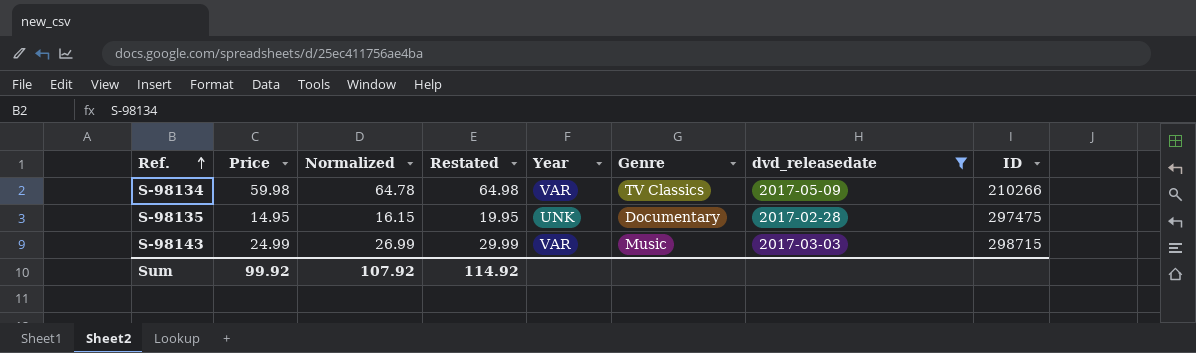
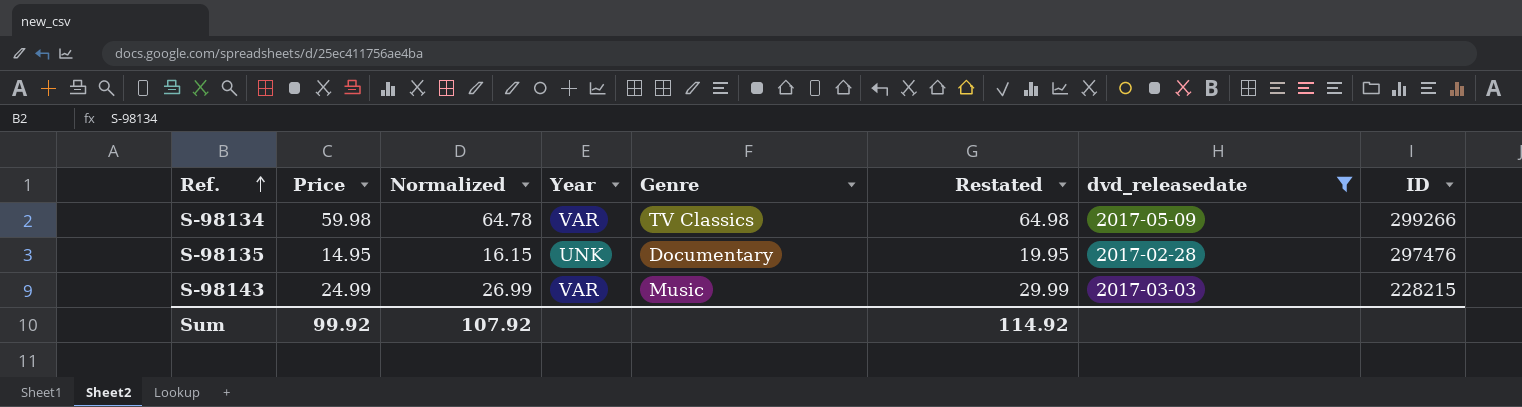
column Restated | position: 4 -> 6
S-98134 | ID: 210266 -> 299266
S-98135 | ID: 297475 -> 297476
S-98143 | ID: 298715 -> 228215

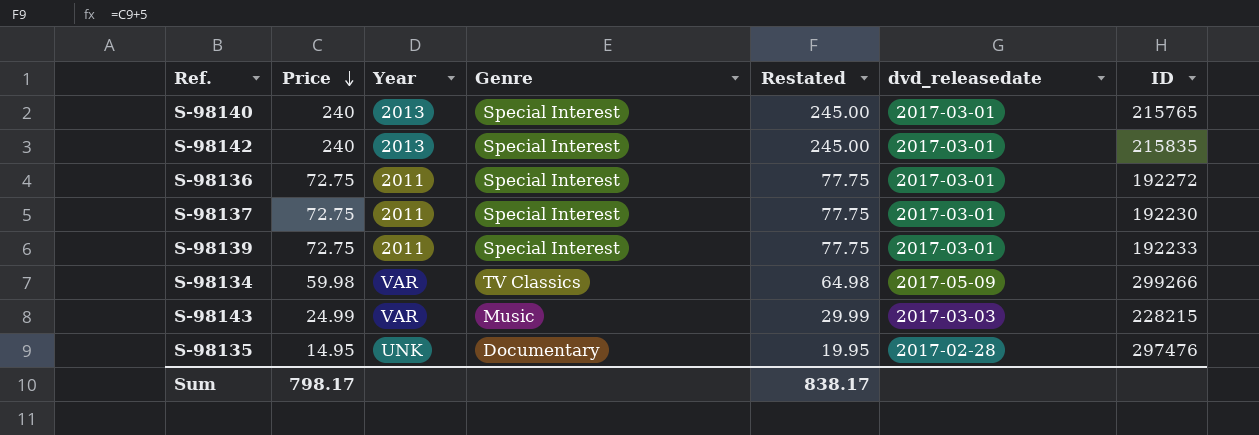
filter: dvd_releasedate != 2017-03-01 -> none
row order: Ref. ascending -> Price descending
column Normalized | formula: [Price] * 1.08 -> none
Sum | Price: 99.92 -> 798.17
Sum | Restated: 114.92 -> 838.17

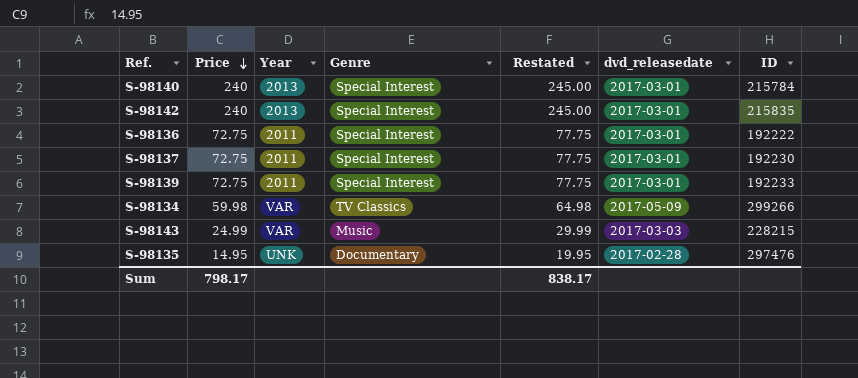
S-98140 | ID: 215765 -> 215784
S-98136 | ID: 192272 -> 192222

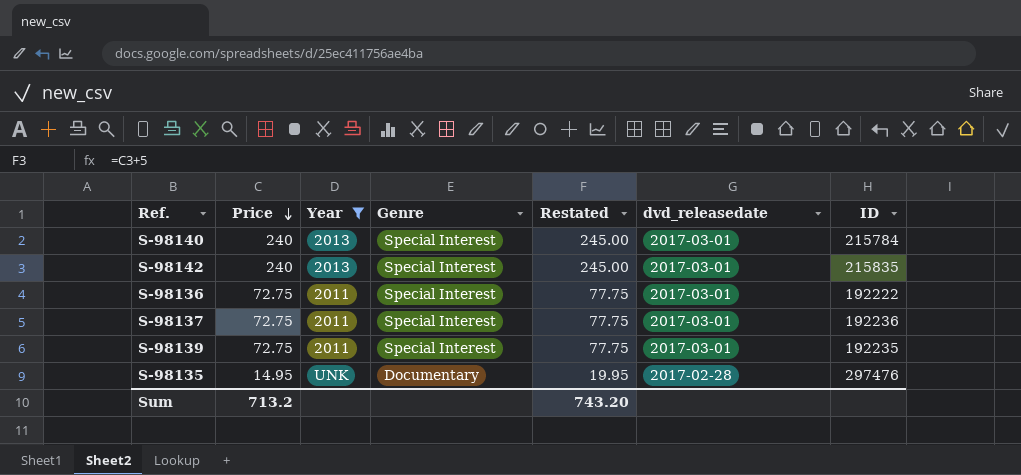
filter: none -> Year != VAR
S-98137 | ID: 192230 -> 192236
S-98139 | ID: 192233 -> 192235
Sum | Price: 798.17 -> 713.2
Sum | Restated: 838.17 -> 743.20

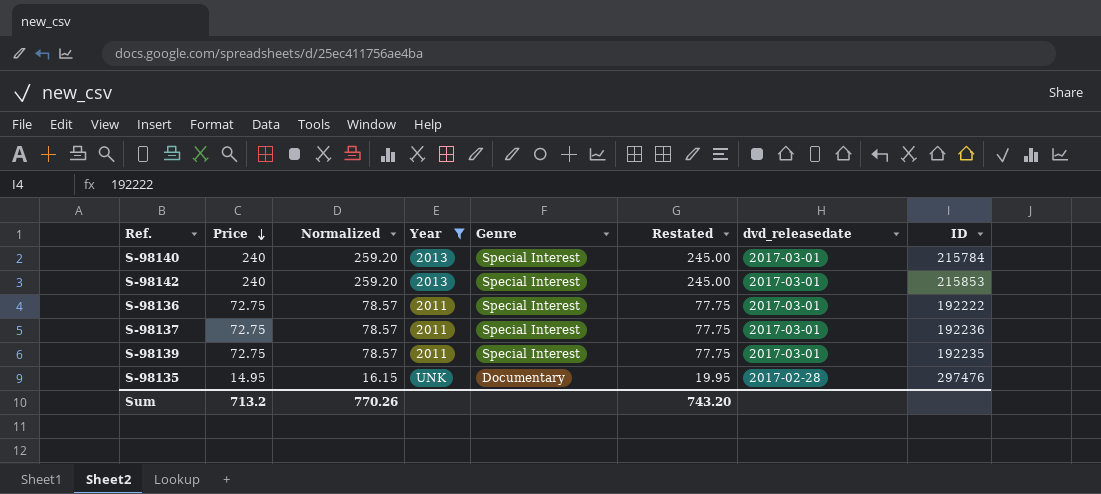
column Normalized | formula: none -> [Price] * 1.08
S-98142 | ID: 215835 -> 215853

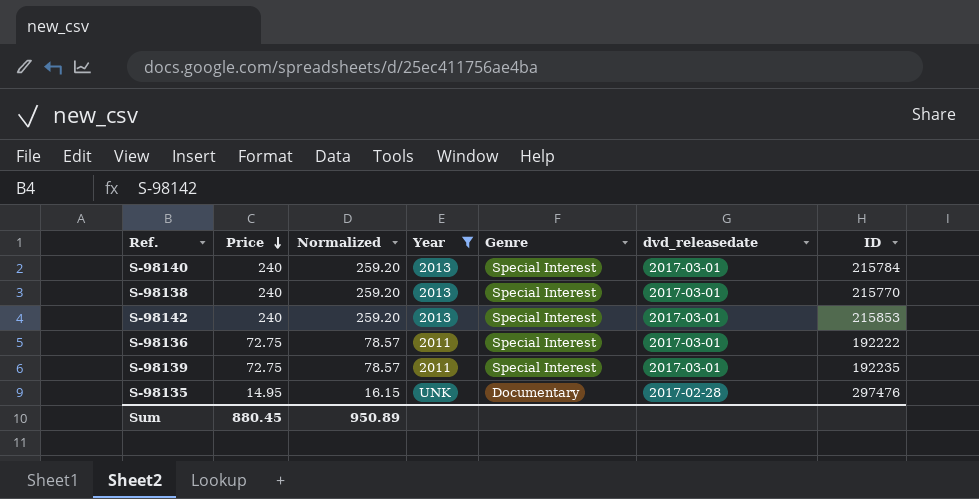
column Restated | formula: [Price] + 5 -> none
row S-98137: 72.75 | 78.57 | 2011 | Special Interest | 77.75 | 2017-03-01 | 192236 -> none
row S-98138: none -> 240 | 259.20 | 2013 | Special Interest | 2017-03-01 | 215770
Sum | Price: 713.2 -> 880.45
Sum | Normalized: 770.26 -> 950.89

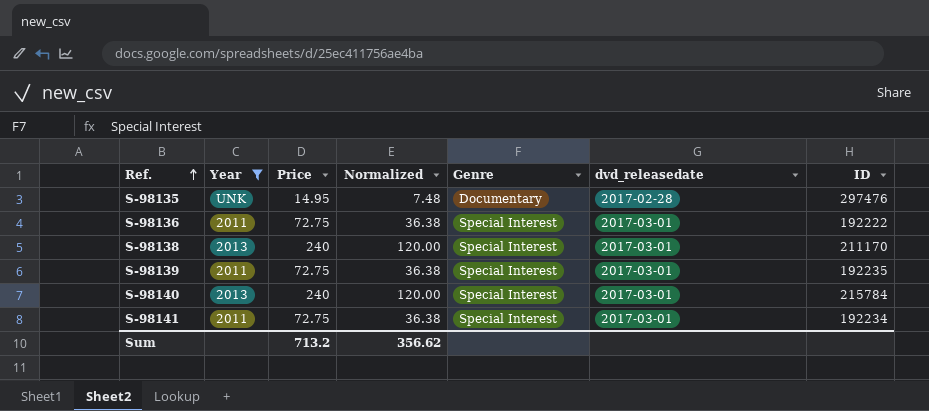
row order: Price descending -> Ref. ascending
column Year | position: 4 -> 2
column Normalized | formula: [Price] * 1.08 -> [Price] * 0.5
row S-98142: 240 | 259.20 | 2013 | Special Interest | 2017-03-01 | 215853 -> none
S-98138 | ID: 215770 -> 211170
row S-98141: none -> 2011 | 72.75 | 36.38 | Special Interest | 2017-03-01 | 192234
Sum | Price: 880.45 -> 713.2
Sum | Normalized: 950.89 -> 356.62

